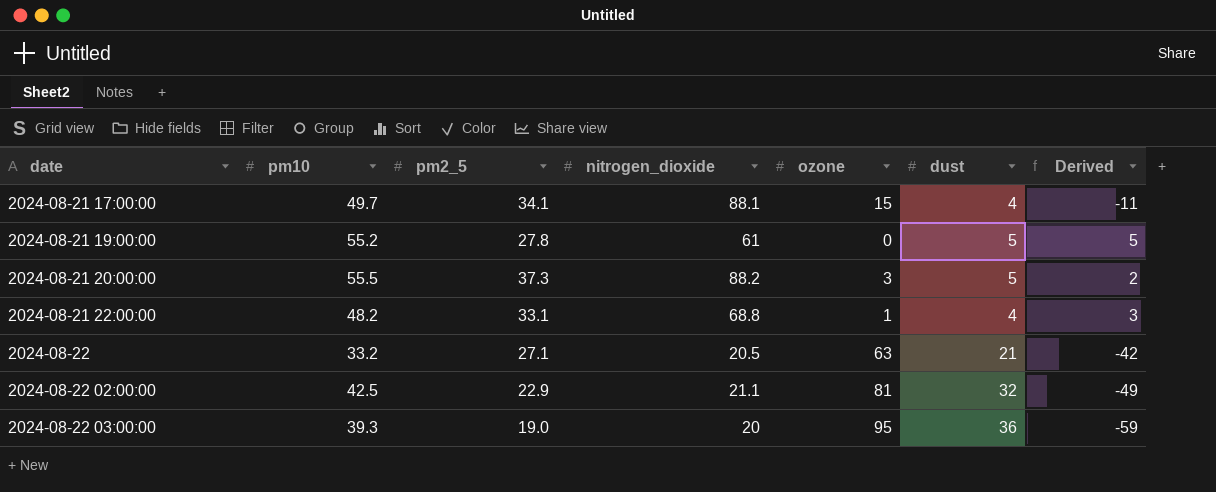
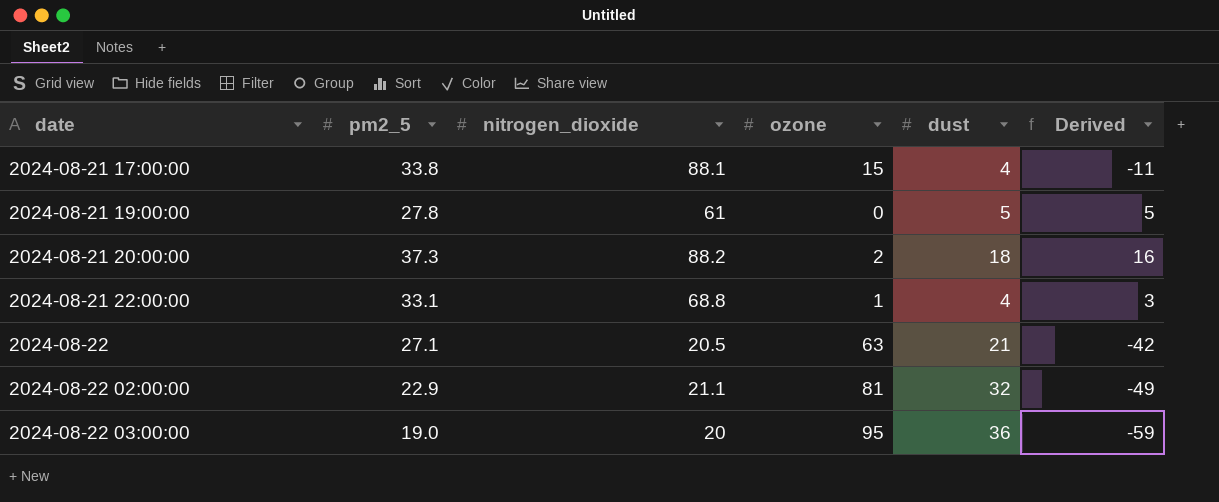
column pm10 | position: 2 -> none
2024-08-21 17:00:00 | pm2_5: 34.1 -> 33.8
2024-08-21 20:00:00 | ozone: 3 -> 2
2024-08-21 20:00:00 | dust: 5 -> 18
2024-08-21 20:00:00 | Derived: 2 -> 16

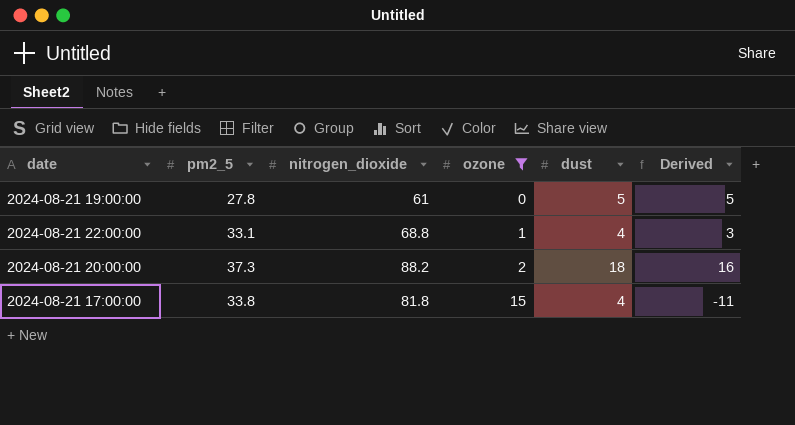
filter: none -> ozone <= 15
row order: date ascending -> ozone ascending
2024-08-21 17:00:00 | nitrogen_dioxide: 88.1 -> 81.8

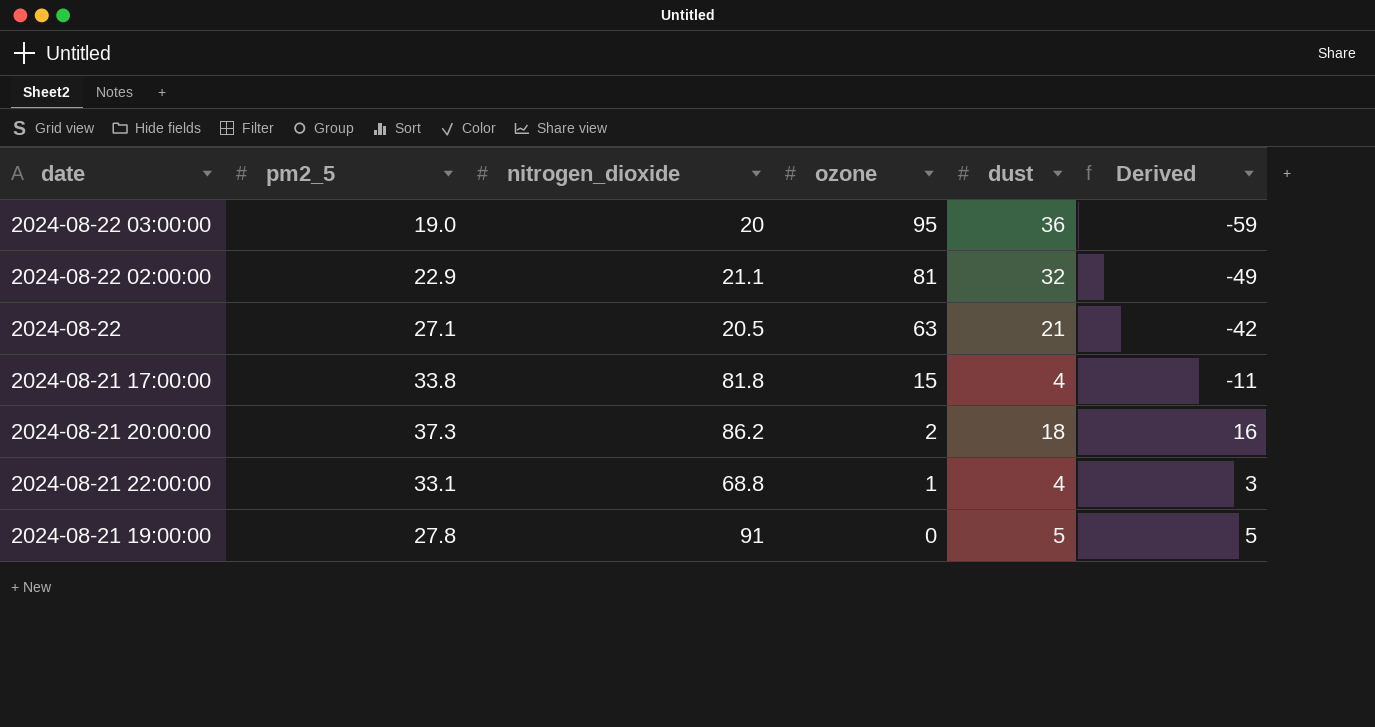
filter: ozone <= 15 -> none
row order: ozone ascending -> ozone descending
2024-08-21 20:00:00 | nitrogen_dioxide: 88.2 -> 86.2
2024-08-21 19:00:00 | nitrogen_dioxide: 61 -> 91

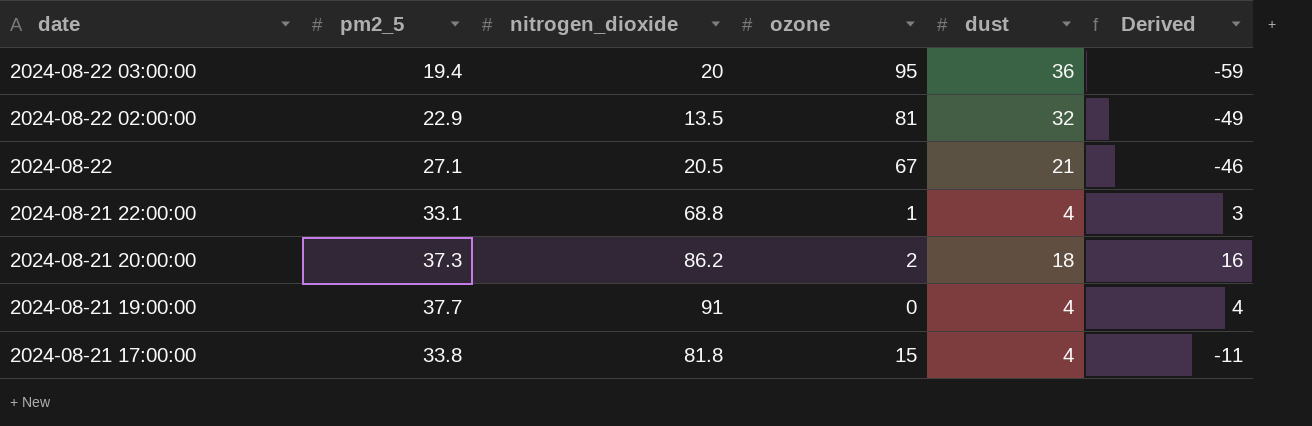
row order: ozone descending -> date descending
2024-08-22 03:00:00 | pm2_5: 19.0 -> 19.4
2024-08-22 02:00:00 | nitrogen_dioxide: 21.1 -> 13.5
2024-08-22 | ozone: 63 -> 67
2024-08-22 | Derived: -42 -> -46
2024-08-21 19:00:00 | pm2_5: 27.8 -> 37.7
2024-08-21 19:00:00 | dust: 5 -> 4
2024-08-21 19:00:00 | Derived: 5 -> 4

